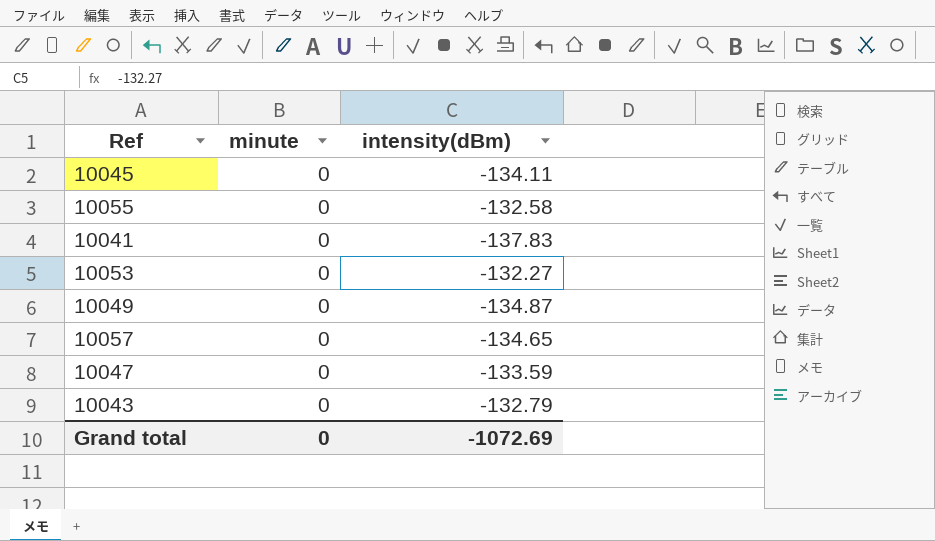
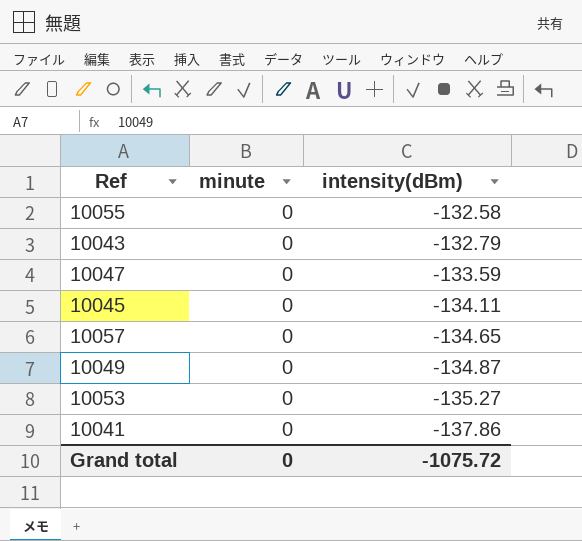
row order: none -> intensity(dBm) descending
10053 | intensity(dBm): -132.27 -> -135.27
10041 | intensity(dBm): -137.83 -> -137.86
Grand total | intensity(dBm): -1072.69 -> -1075.72

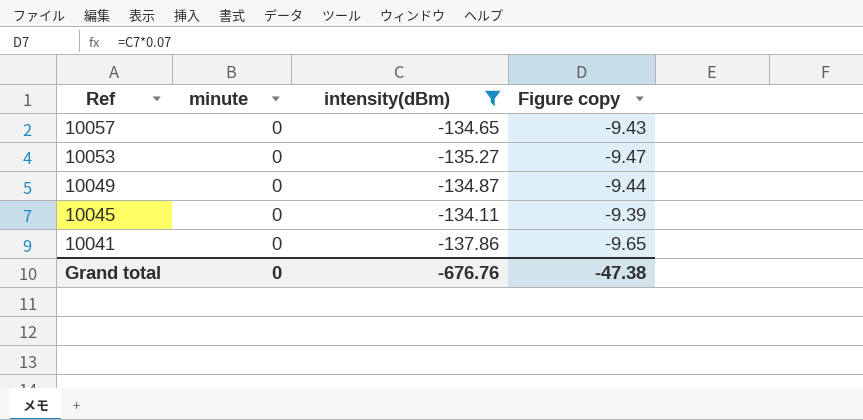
filter: none -> intensity(dBm) <= -134.11
row order: intensity(dBm) descending -> Ref descending
column Figure copy | formula: none -> [intensity(dBm)] * 0.07
Grand total | intensity(dBm): -1075.72 -> -676.76

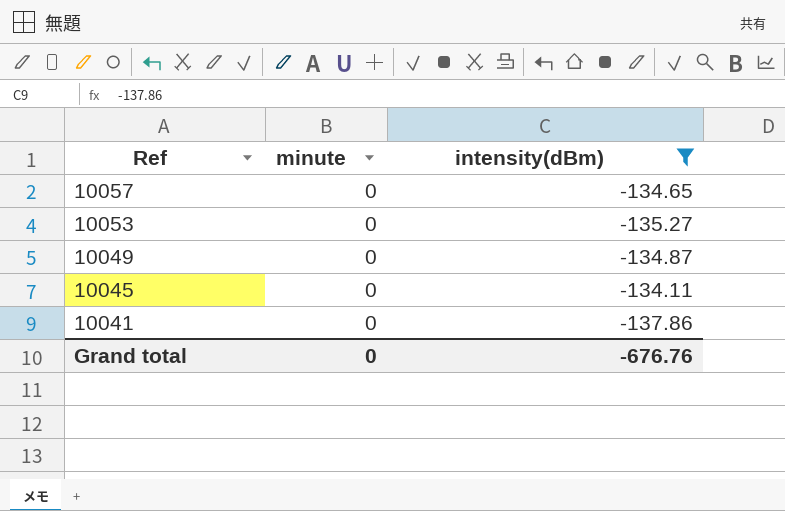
column Figure copy | formula: [intensity(dBm)] * 0.07 -> none

